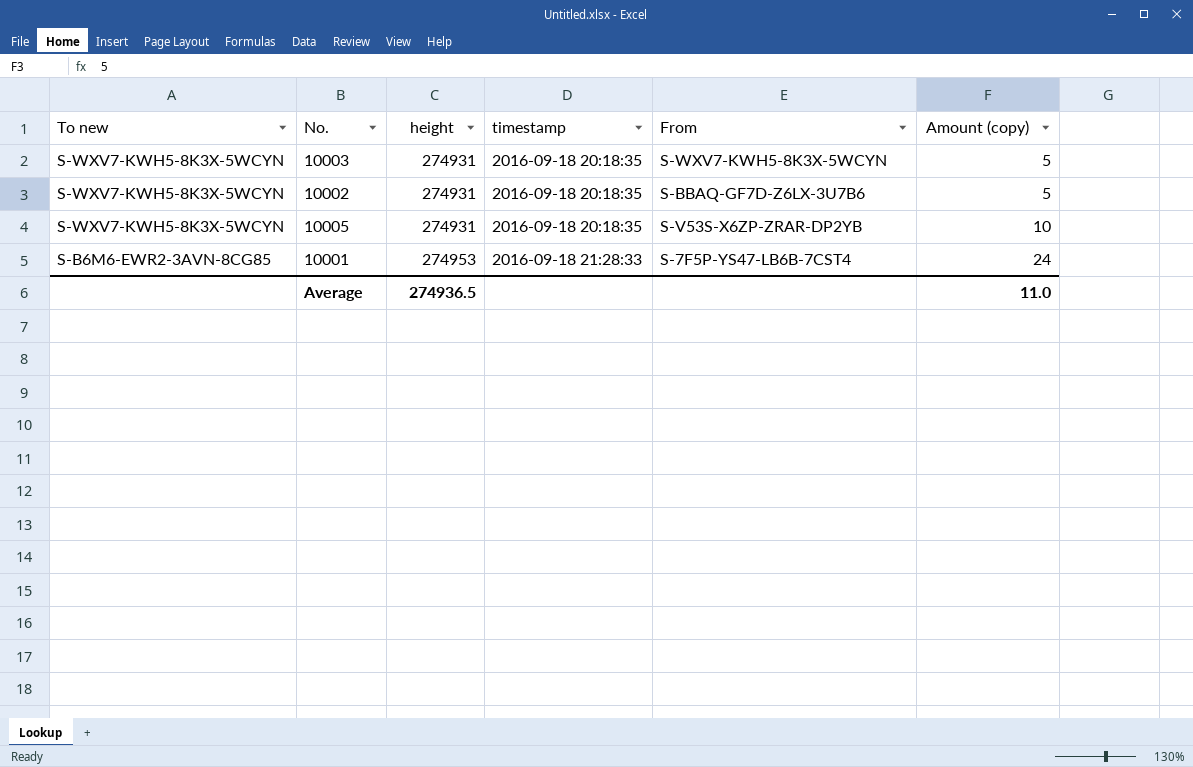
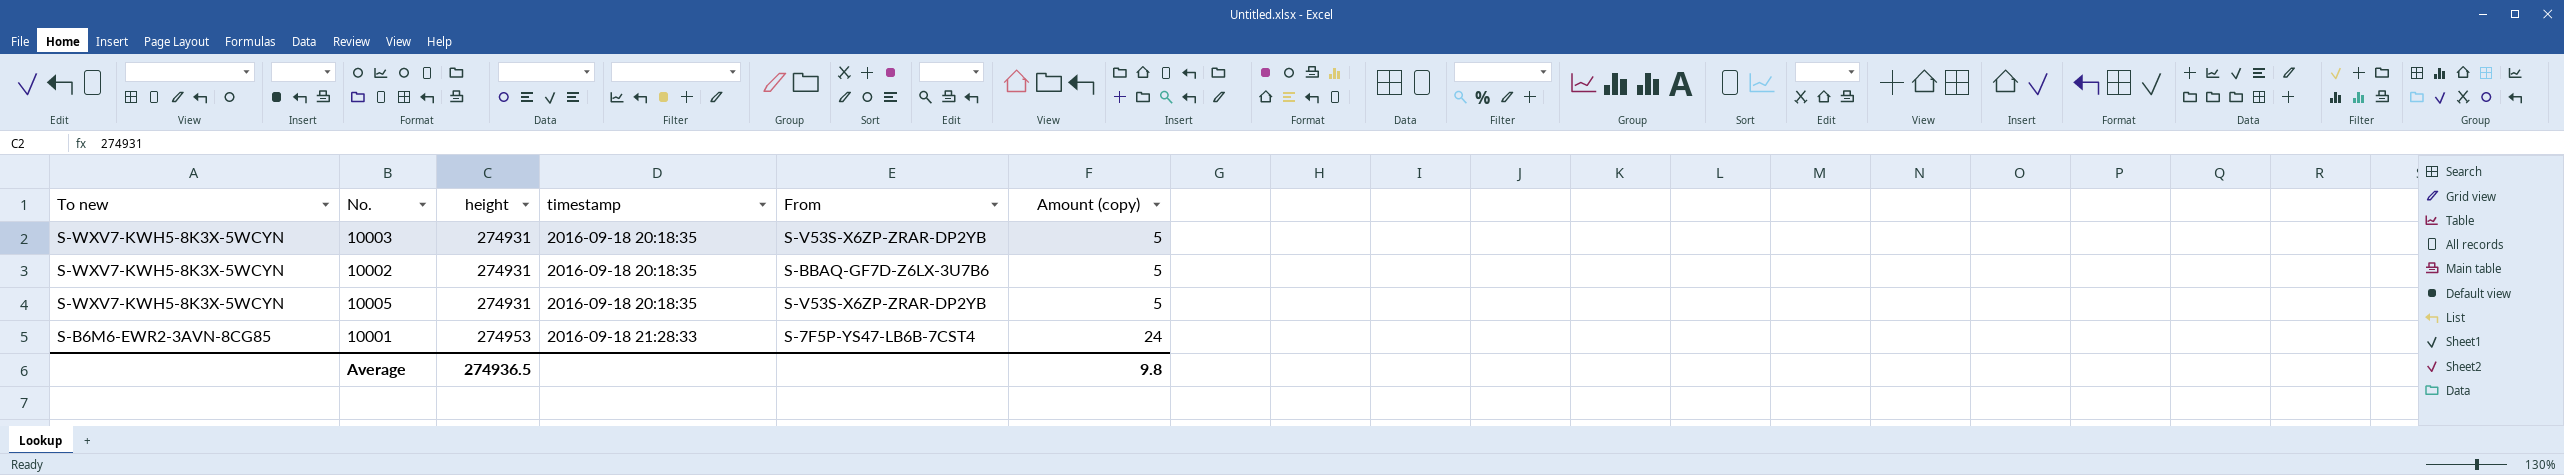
10003 | From: S-WXV7-KWH5-8K3X-5WCYN -> S-V53S-X6ZP-ZRAR-DP2YB
10005 | Amount (copy): 10 -> 5
Average | Amount (copy): 11.0 -> 9.8

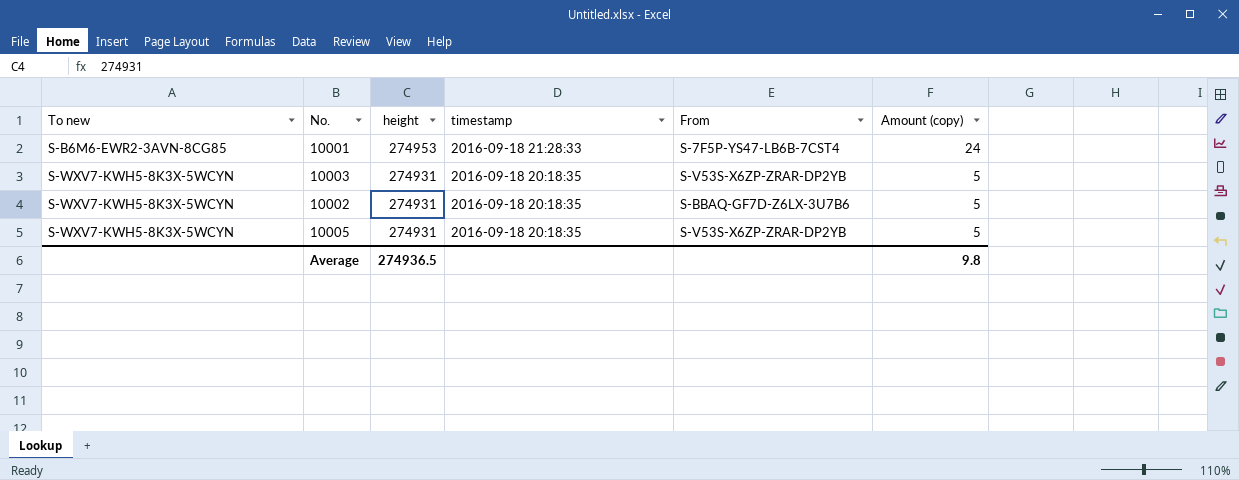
row order: To new descending -> To new ascending

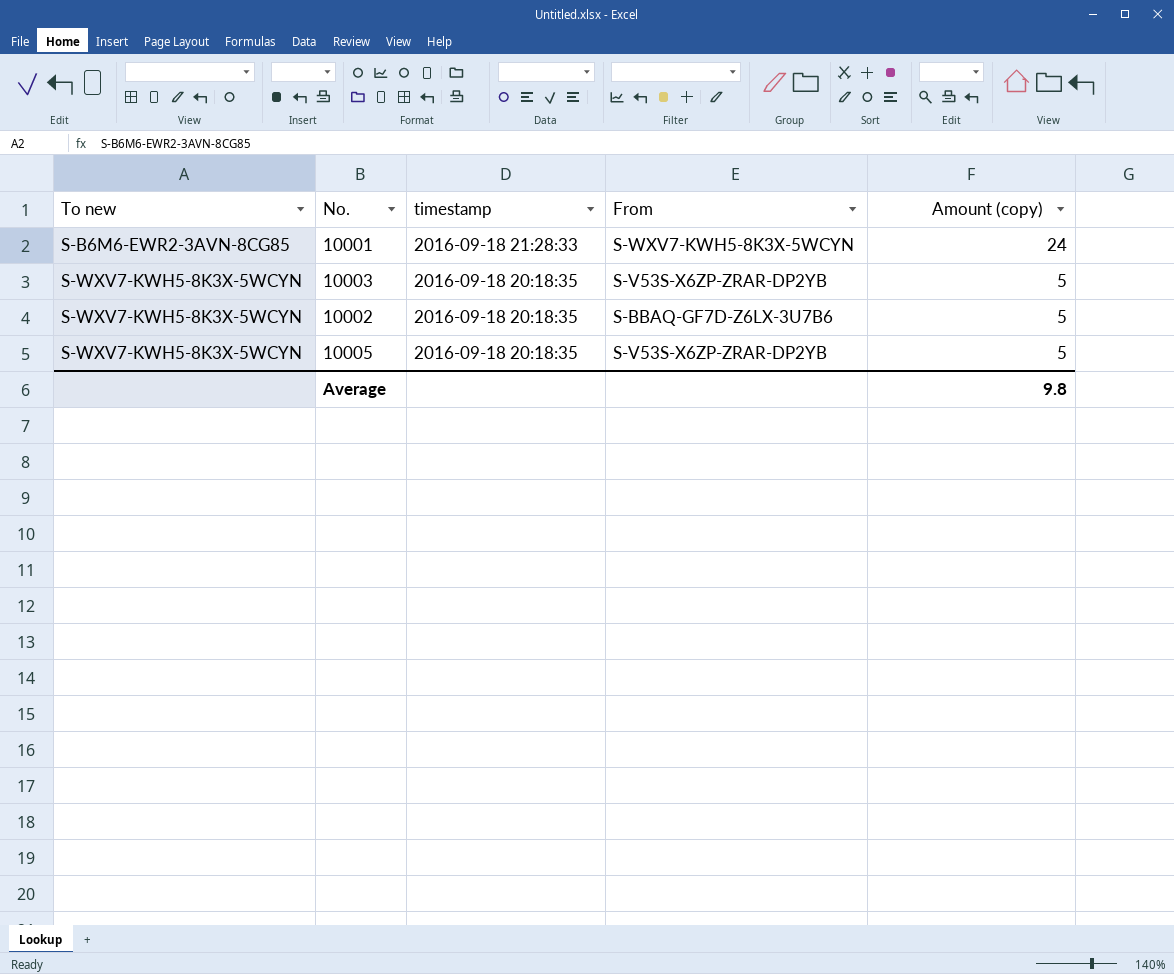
column height | position: 3 -> none
10001 | From: S-7F5P-YS47-LB6B-7CST4 -> S-WXV7-KWH5-8K3X-5WCYN

